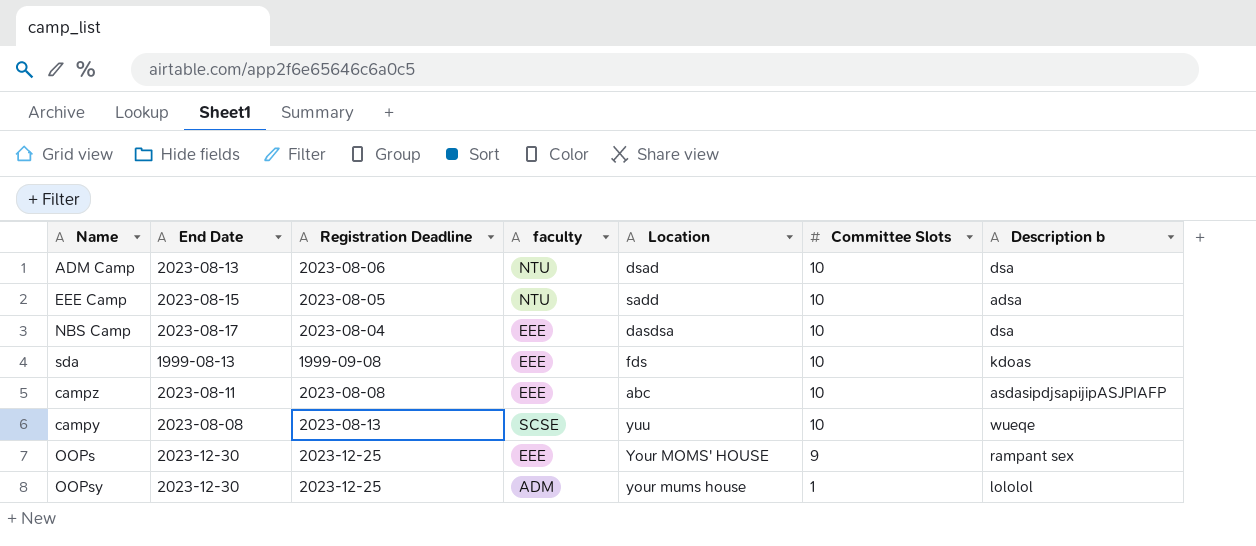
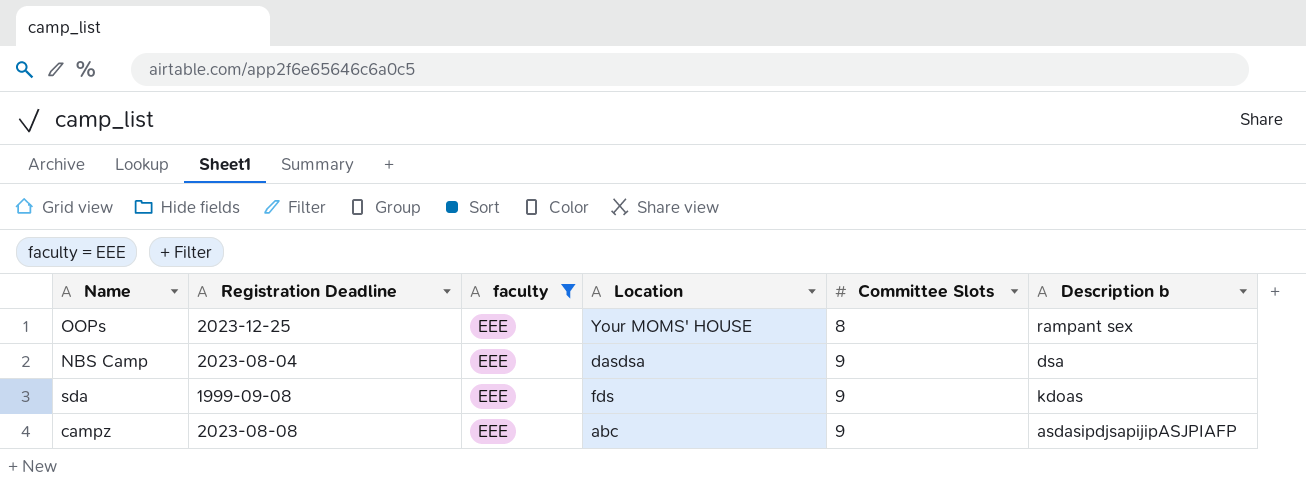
filter: none -> faculty = EEE
row order: Committee Slots descending -> Committee Slots ascending
column End Date | position: 2 -> none
OOPs | Committee Slots: 9 -> 8
NBS Camp | Committee Slots: 10 -> 9
sda | Committee Slots: 10 -> 9
campz | Committee Slots: 10 -> 9

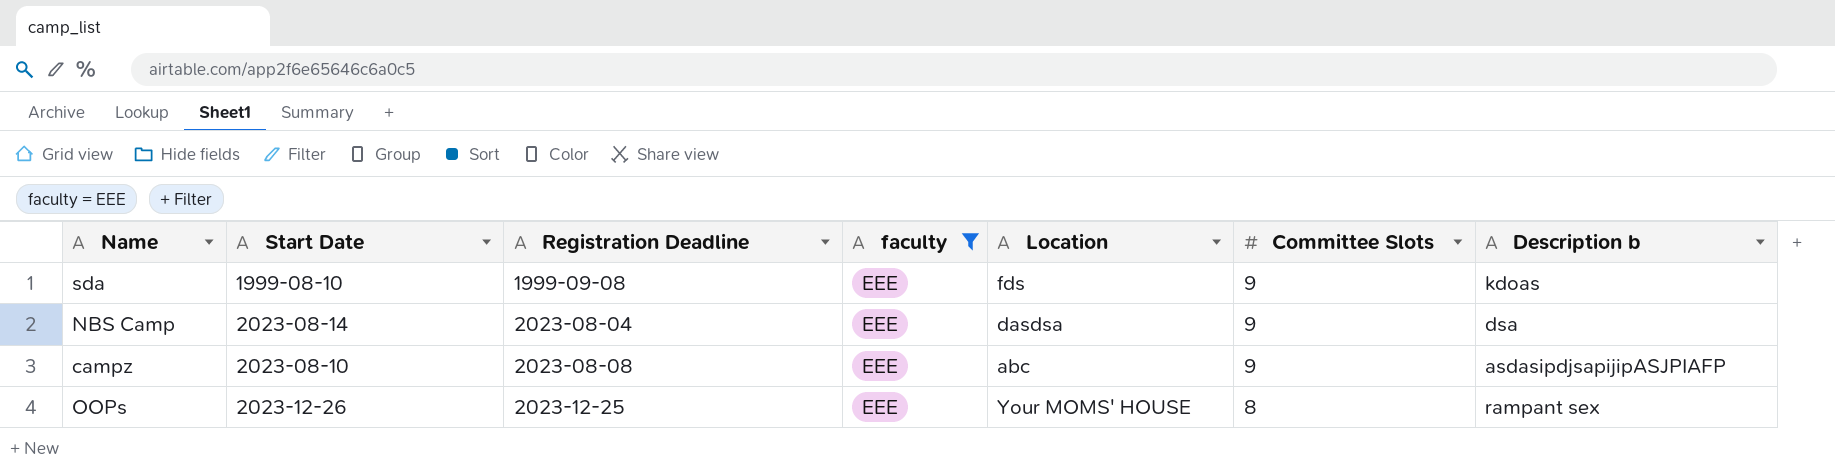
row order: Committee Slots ascending -> Registration Deadline ascending
column Start Date | position: none -> 2

